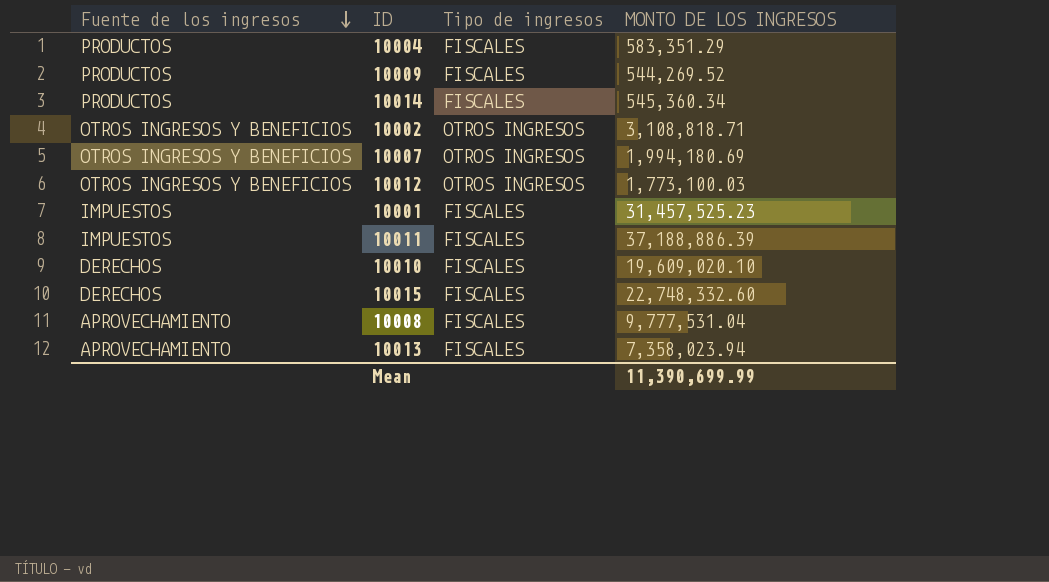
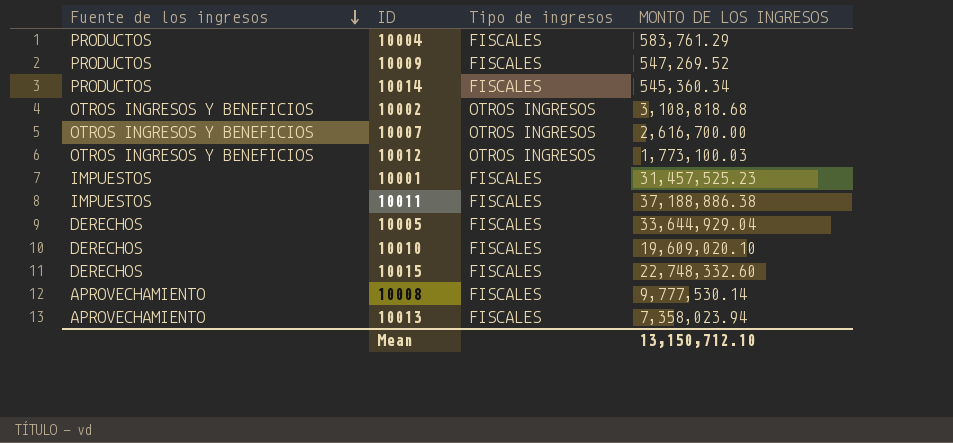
10004 | MONTO DE LOS INGRESOS: 583,351.29 -> 583,761.29
10009 | MONTO DE LOS INGRESOS: 544,269.52 -> 547,269.52
10002 | MONTO DE LOS INGRESOS: 3,108,818.71 -> 3,108,818.68
10007 | MONTO DE LOS INGRESOS: 1,994,180.69 -> 2,616,700.00
10011 | MONTO DE LOS INGRESOS: 37,188,886.39 -> 37,188,886.38
row 10005: none -> DERECHOS | FISCALES | 33,644,929.04
10008 | MONTO DE LOS INGRESOS: 9,777,531.04 -> 9,777,530.14
Mean | MONTO DE LOS INGRESOS: 11,390,699.99 -> 13,150,712.10

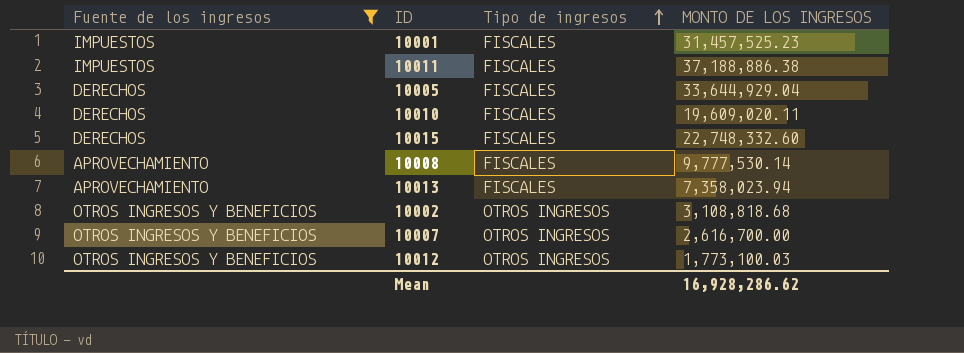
filter: none -> Fuente de los ingresos != PRODUCTOS
row order: Fuente de los ingresos descending -> Tipo de ingresos ascending
10010 | MONTO DE LOS INGRESOS: 19,609,020.10 -> 19,609,020.11
Mean | MONTO DE LOS INGRESOS: 13,150,712.10 -> 16,928,286.62

